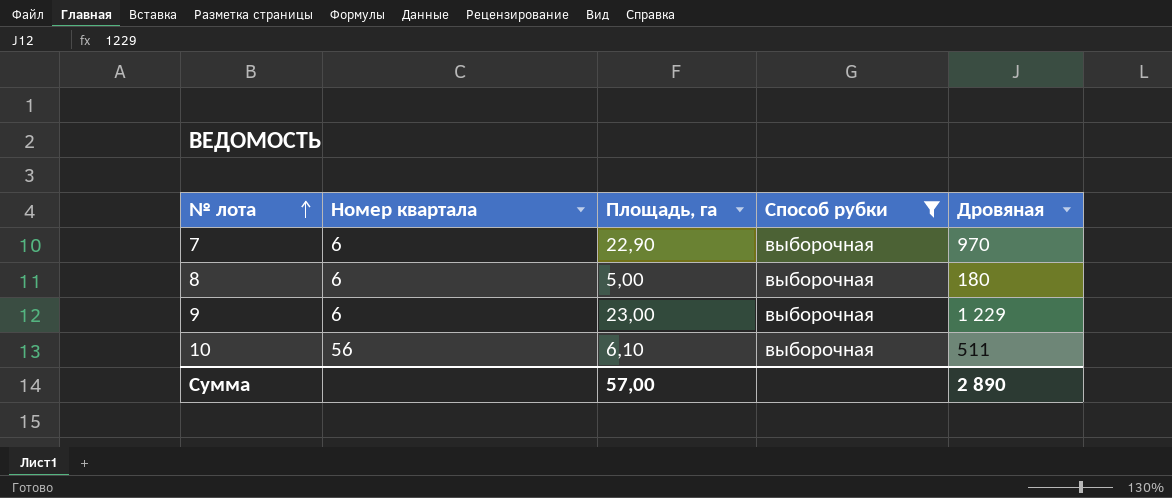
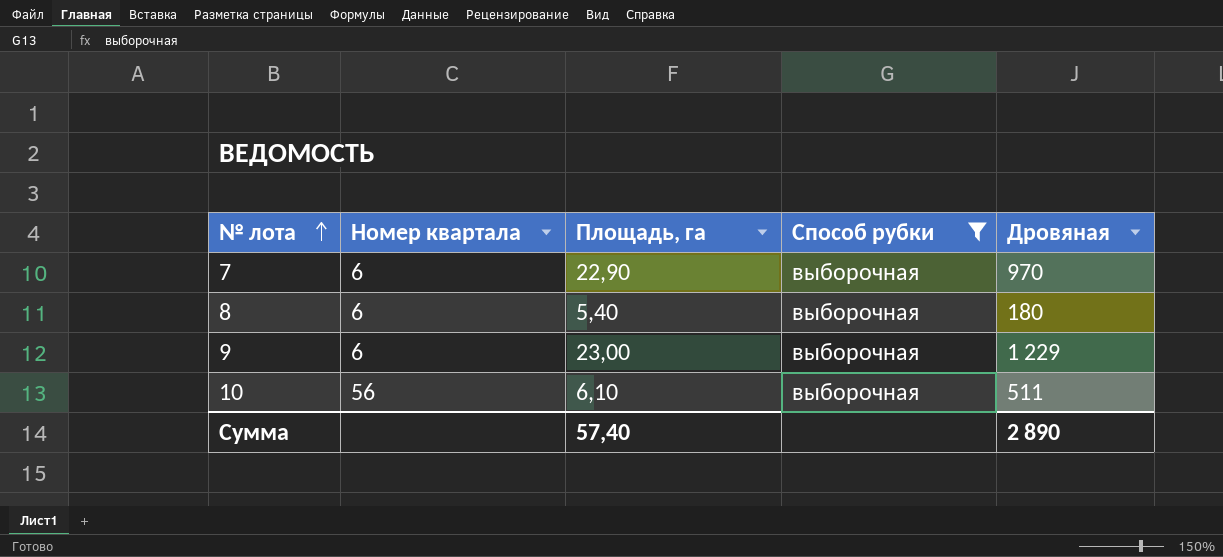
8 | Площадь, га: 5,00 -> 5,40
Сумма | Площадь, га: 57,00 -> 57,40

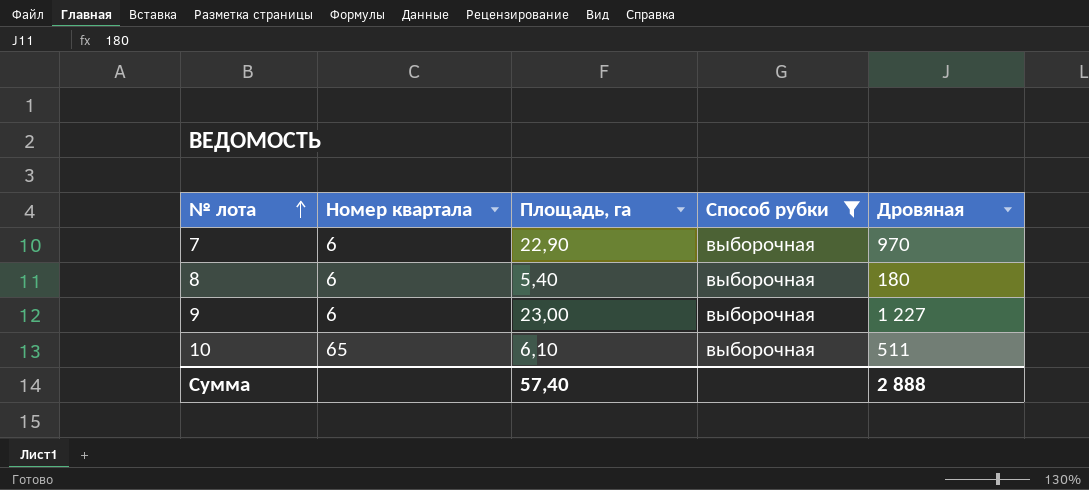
9 | Дровяная: 1 229 -> 1 227
10 | Номер квартала: 56 -> 65
Сумма | Дровяная: 2 890 -> 2 888

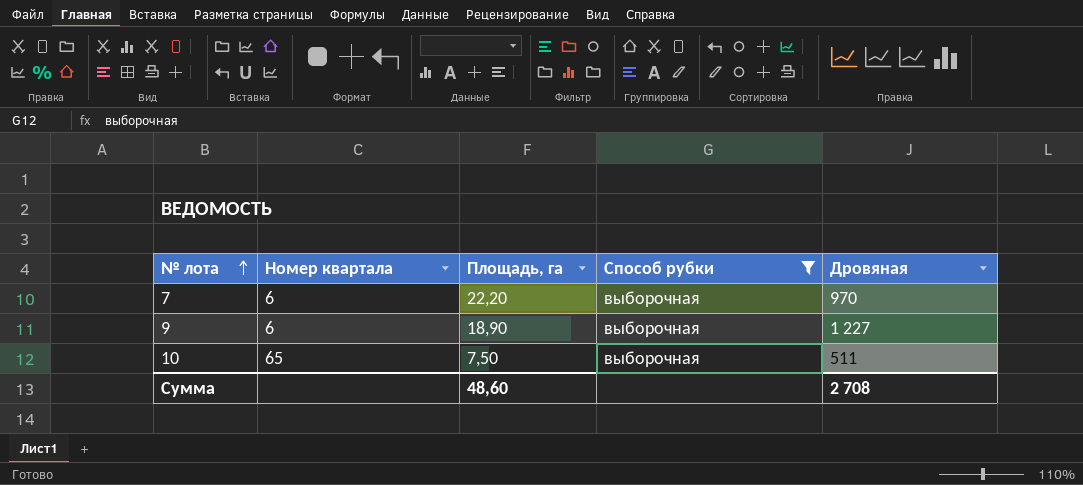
row 8: 6 | 5,40 | выборочная | 180 -> none
7 | Площадь, га: 22,90 -> 22,20
9 | Площадь, га: 23,00 -> 18,90
10 | Площадь, га: 6,10 -> 7,50
Сумма | Площадь, га: 57,40 -> 48,60
Сумма | Дровяная: 2 888 -> 2 708

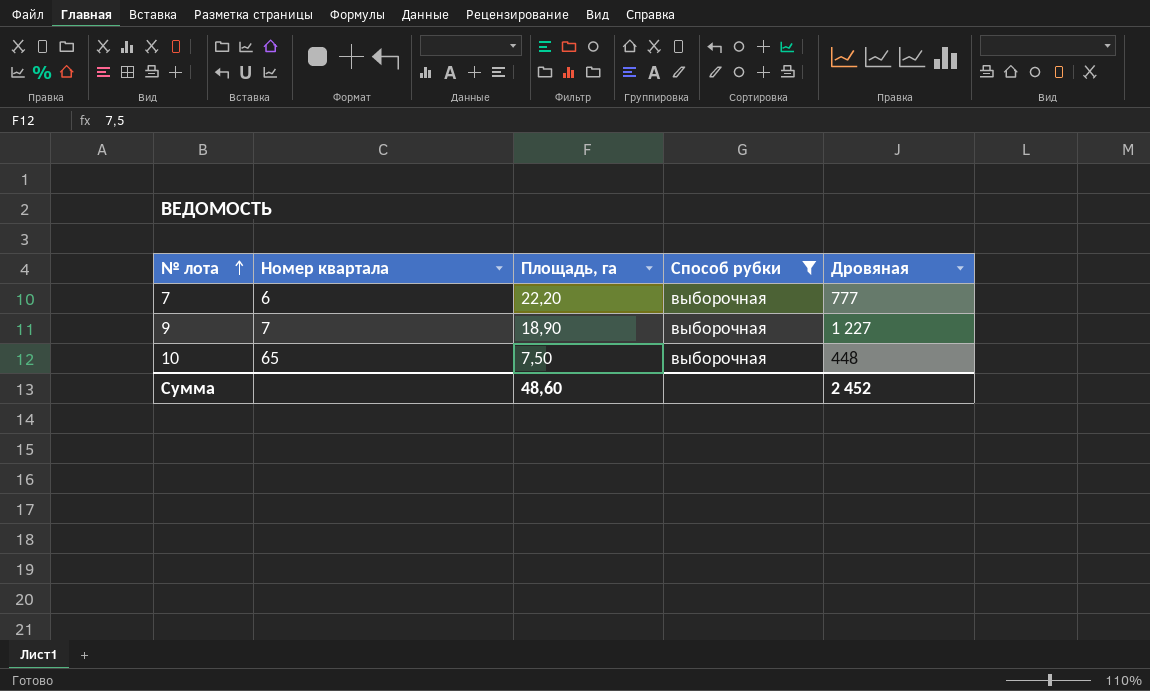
7 | Дровяная: 970 -> 777
9 | Номер квартала: 6 -> 7
10 | Дровяная: 511 -> 448
Сумма | Дровяная: 2 708 -> 2 452

